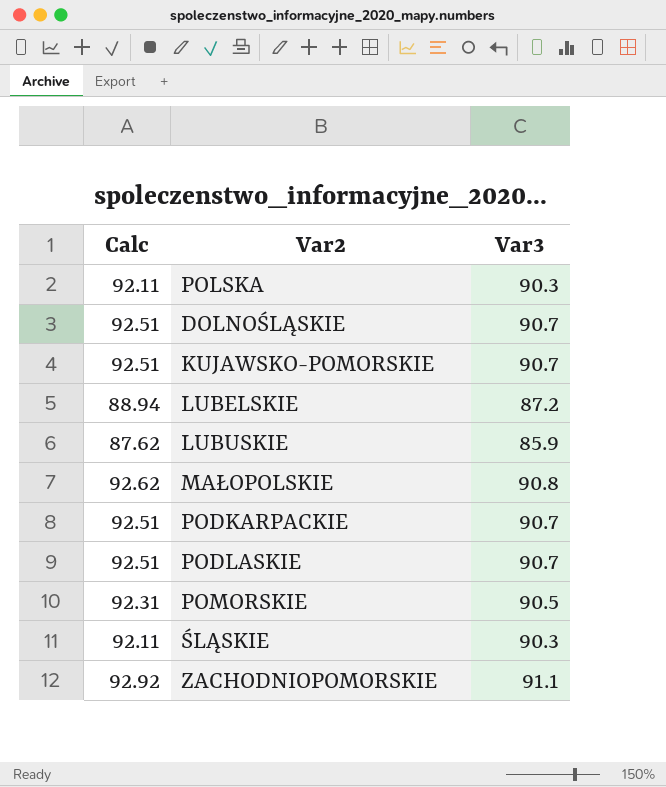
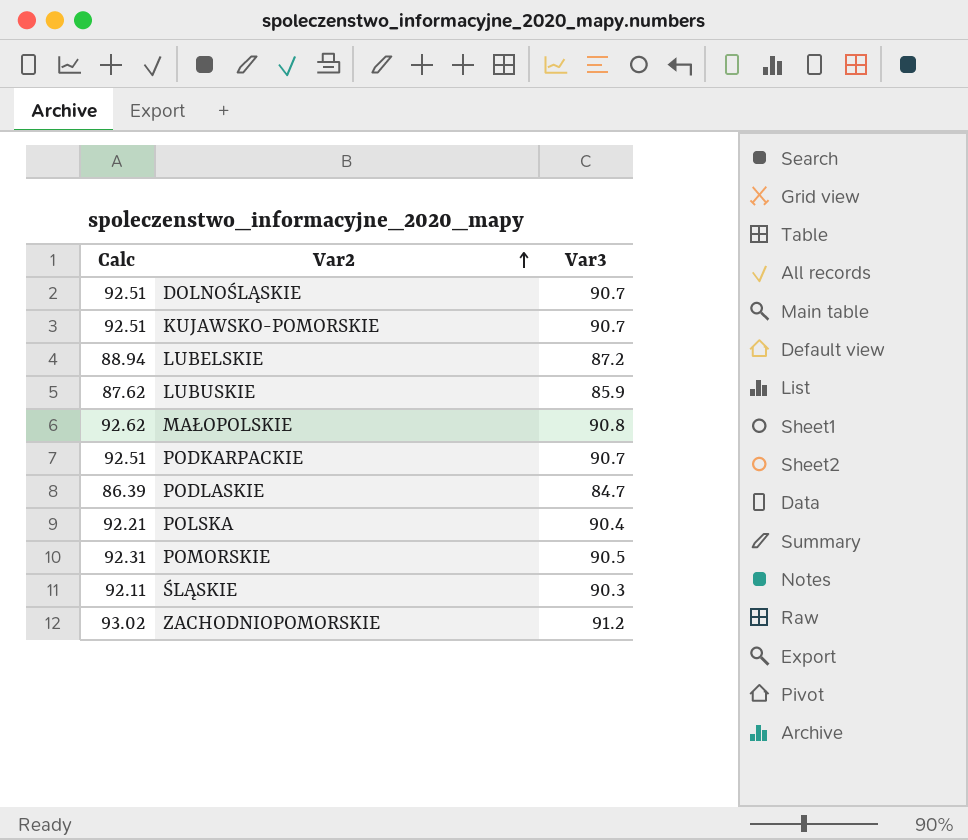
row order: none -> Var2 ascending
PODLASKIE | Calc: 92.51 -> 86.39
PODLASKIE | Var3: 90.7 -> 84.7
POLSKA | Calc: 92.11 -> 92.21
POLSKA | Var3: 90.3 -> 90.4
ZACHODNIOPOMORSKIE | Calc: 92.92 -> 93.02
ZACHODNIOPOMORSKIE | Var3: 91.1 -> 91.2

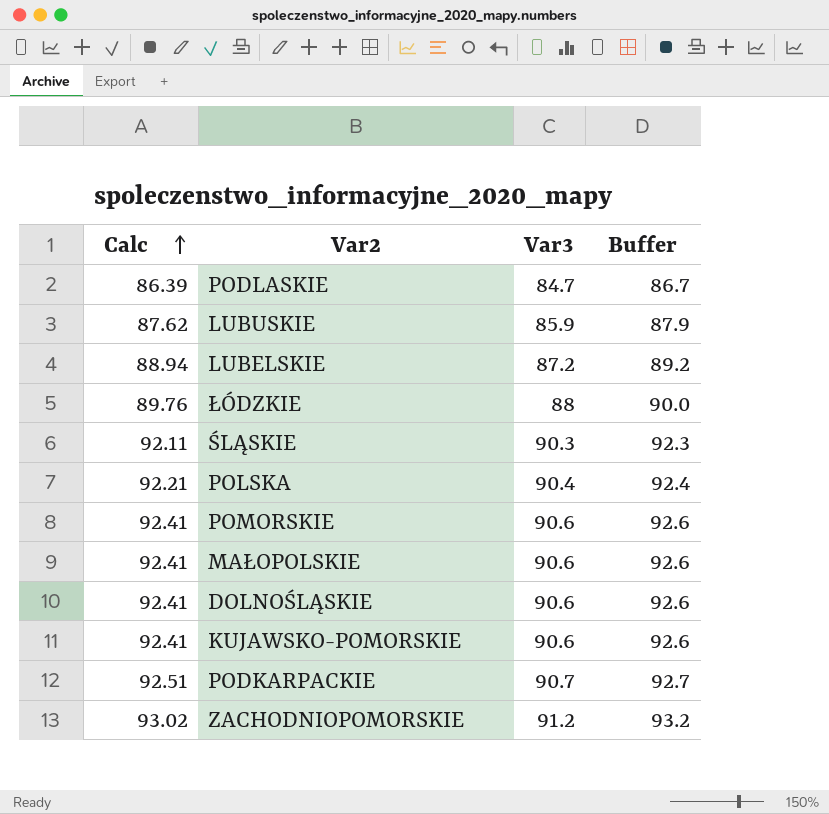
row order: Var2 ascending -> Calc ascending
column Buffer | formula: none -> [Var3] + 2
row ŁÓDZKIE: none -> 89.76 | 88 | 90.0
POMORSKIE | Calc: 92.31 -> 92.41
POMORSKIE | Var3: 90.5 -> 90.6
MAŁOPOLSKIE | Calc: 92.62 -> 92.41
MAŁOPOLSKIE | Var3: 90.8 -> 90.6
DOLNOŚLĄSKIE | Calc: 92.51 -> 92.41
DOLNOŚLĄSKIE | Var3: 90.7 -> 90.6
KUJAWSKO-POMORSKIE | Calc: 92.51 -> 92.41
KUJAWSKO-POMORSKIE | Var3: 90.7 -> 90.6

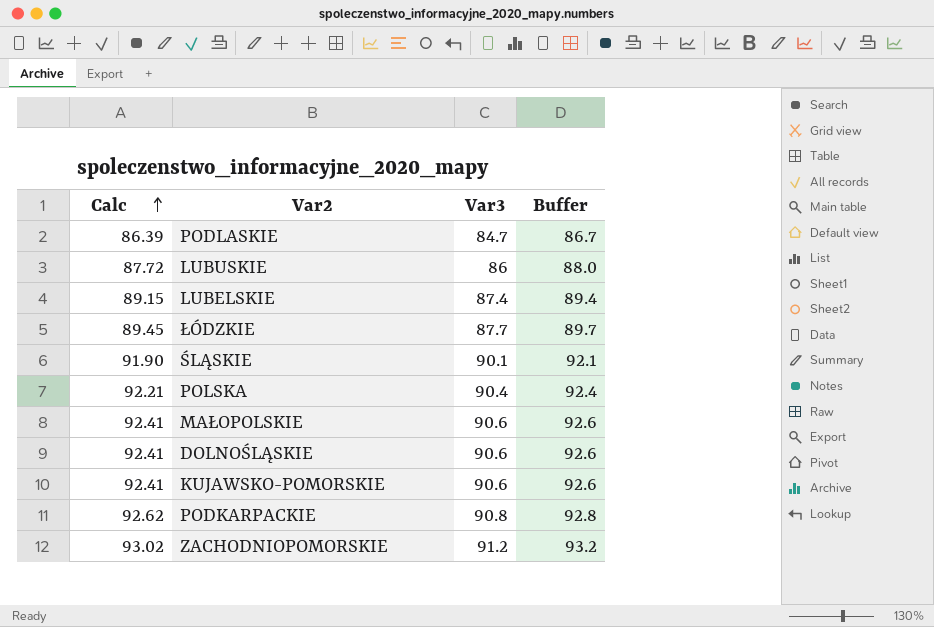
row POMORSKIE: 92.41 | 90.6 | 92.6 -> none
LUBUSKIE | Calc: 87.62 -> 87.72
LUBUSKIE | Var3: 85.9 -> 86
LUBUSKIE | Buffer: 87.9 -> 88.0
LUBELSKIE | Calc: 88.94 -> 89.15
LUBELSKIE | Var3: 87.2 -> 87.4
LUBELSKIE | Buffer: 89.2 -> 89.4
ŁÓDZKIE | Calc: 89.76 -> 89.45
ŁÓDZKIE | Var3: 88 -> 87.7
ŁÓDZKIE | Buffer: 90.0 -> 89.7
ŚLĄSKIE | Calc: 92.11 -> 91.90
ŚLĄSKIE | Var3: 90.3 -> 90.1
ŚLĄSKIE | Buffer: 92.3 -> 92.1
PODKARPACKIE | Calc: 92.51 -> 92.62
PODKARPACKIE | Var3: 90.7 -> 90.8
PODKARPACKIE | Buffer: 92.7 -> 92.8

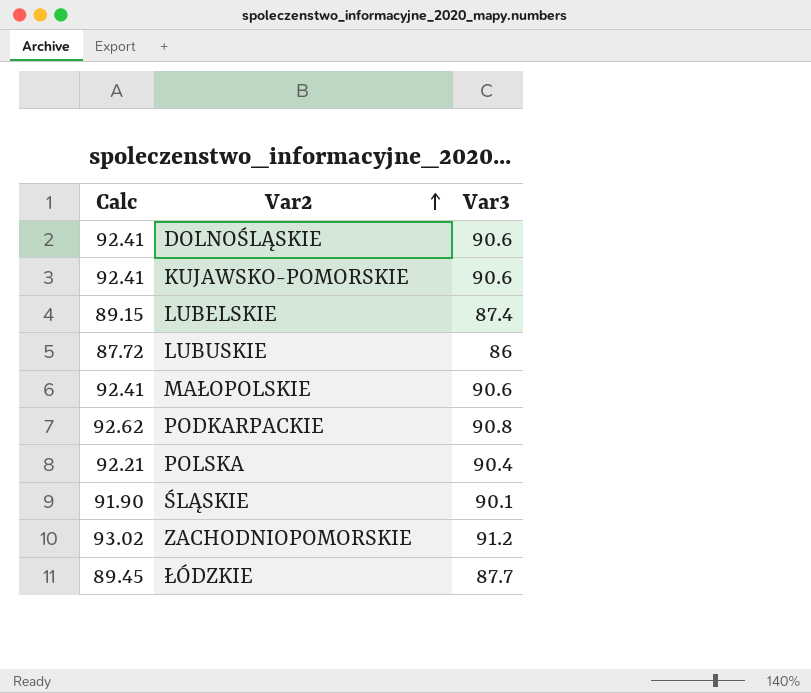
row order: Calc ascending -> Var2 ascending
column Buffer | formula: [Var3] + 2 -> none
row PODLASKIE: 86.39 | 84.7 | 86.7 -> none

